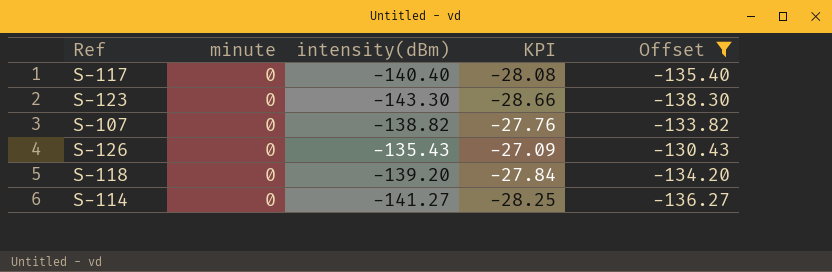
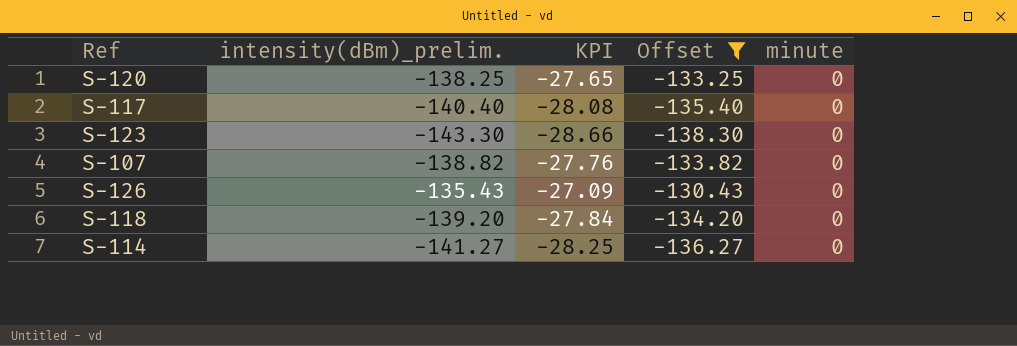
column name: intensity(dBm) -> intensity(dBm)_prelim.
column minute | position: 2 -> 5
row S-120: none -> -138.25 | -27.65 | -133.25 | 0

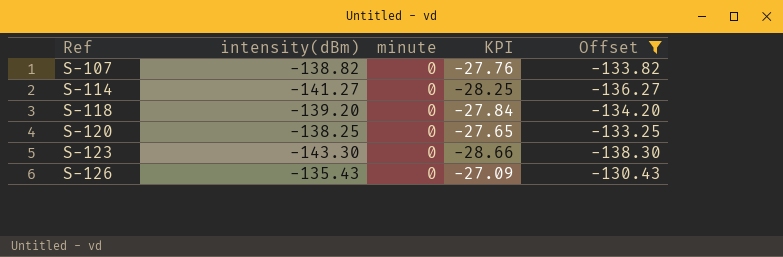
row order: none -> Ref ascending
column name: intensity(dBm)_prelim. -> intensity(dBm)
column minute | position: 5 -> 3
row S-117: -140.40 | -28.08 | -135.40 | 0 -> none

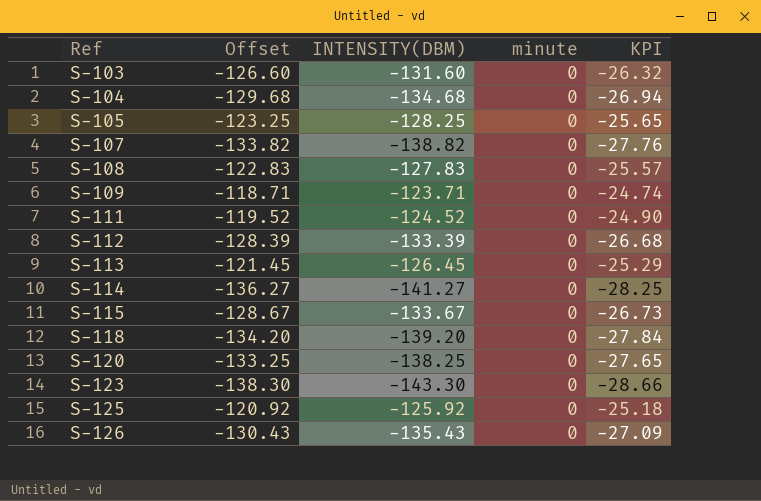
filter: Offset <= -130.43 -> none
column Offset | position: 5 -> 2
column name: intensity(dBm) -> INTENSITY(DBM)

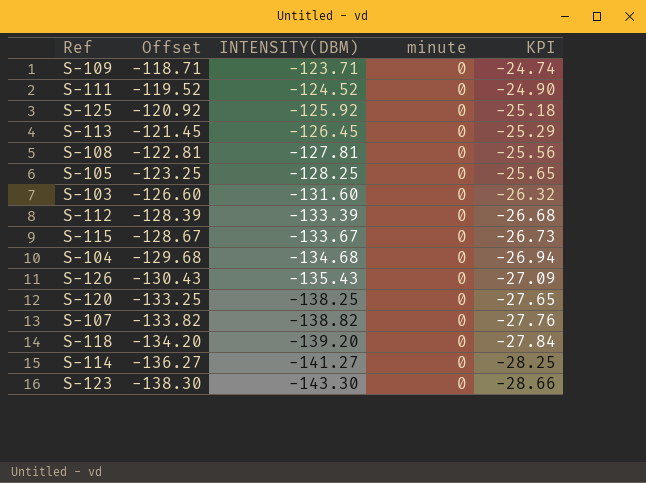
row order: Ref ascending -> Offset descending
S-108 | Offset: -122.83 -> -122.81
S-108 | INTENSITY(DBM): -127.83 -> -127.81
S-108 | KPI: -25.57 -> -25.56

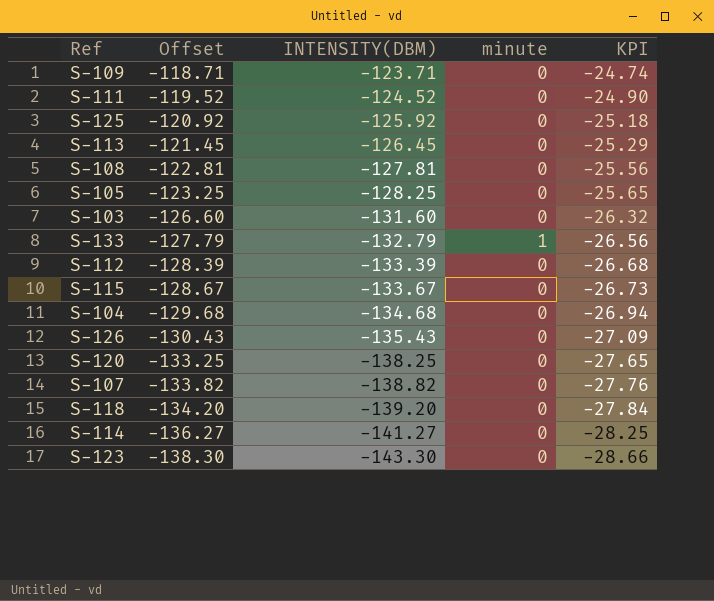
row S-133: none -> -127.79 | -132.79 | 1 | -26.56

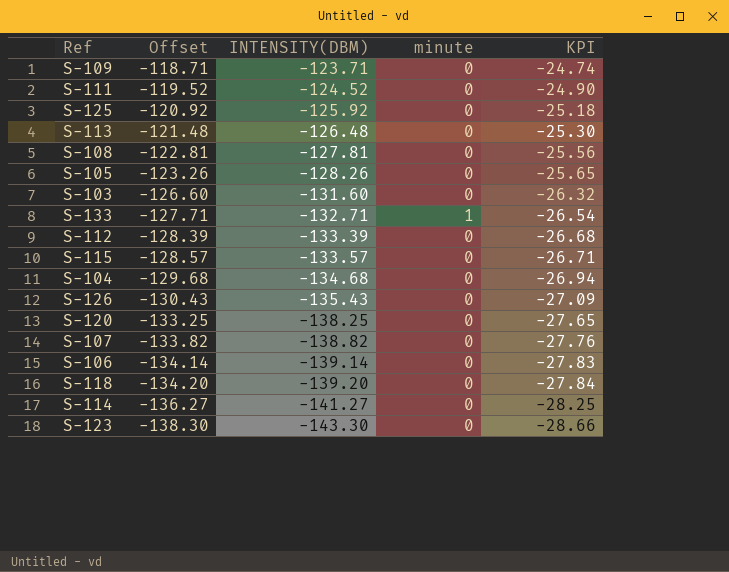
S-113 | Offset: -121.45 -> -121.48
S-113 | INTENSITY(DBM): -126.45 -> -126.48
S-113 | KPI: -25.29 -> -25.30
S-105 | Offset: -123.25 -> -123.26
S-105 | INTENSITY(DBM): -128.25 -> -128.26
S-133 | Offset: -127.79 -> -127.71
S-133 | INTENSITY(DBM): -132.79 -> -132.71
S-133 | KPI: -26.56 -> -26.54
S-115 | Offset: -128.67 -> -128.57
S-115 | INTENSITY(DBM): -133.67 -> -133.57
S-115 | KPI: -26.73 -> -26.71
row S-106: none -> -134.14 | -139.14 | 0 | -27.83

